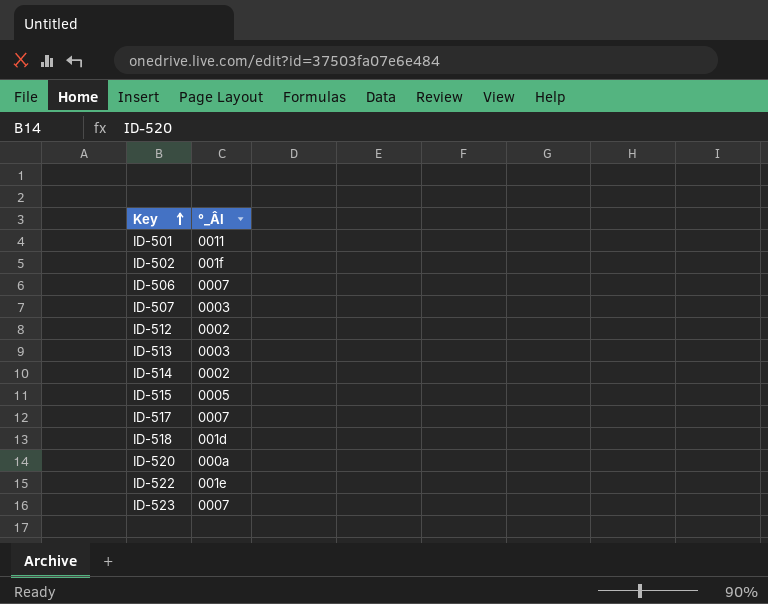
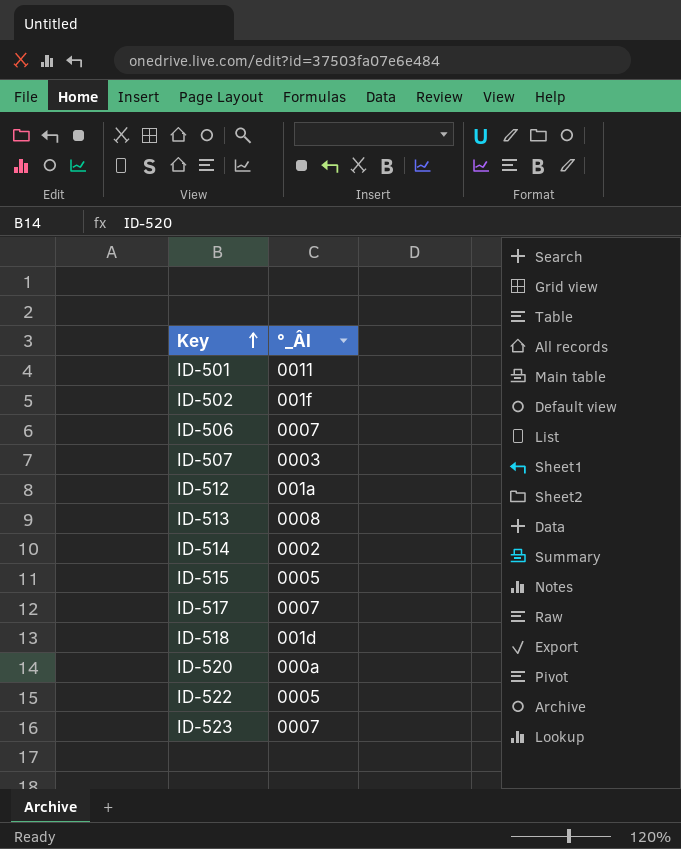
ID-512 | °_ÂI: 0002 -> 001a
ID-513 | °_ÂI: 0003 -> 0008
ID-522 | °_ÂI: 001e -> 0005

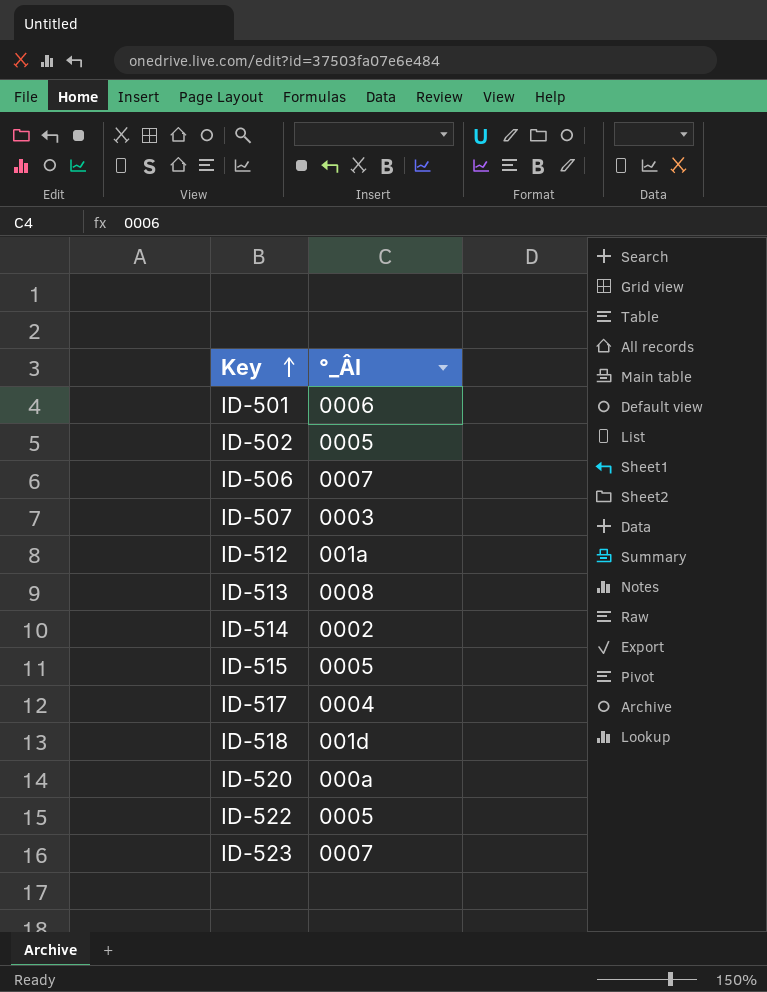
ID-501 | °_ÂI: 0011 -> 0006
ID-502 | °_ÂI: 001f -> 0005
ID-517 | °_ÂI: 0007 -> 0004

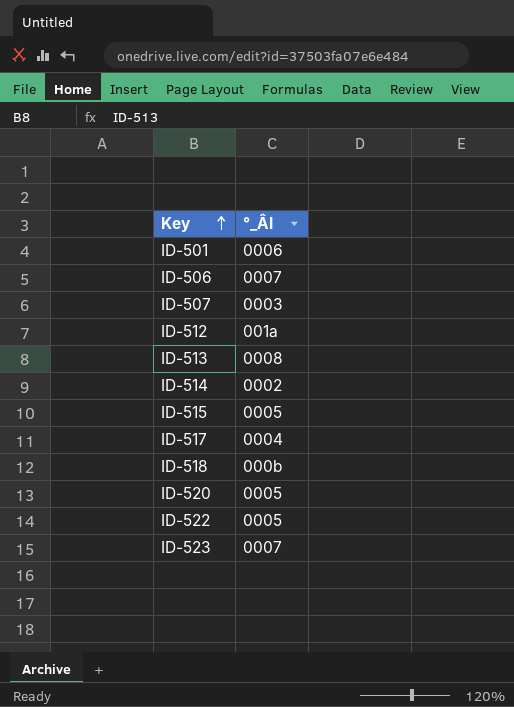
row ID-502: 0005 -> none
ID-518 | °_ÂI: 001d -> 000b
ID-520 | °_ÂI: 000a -> 0005

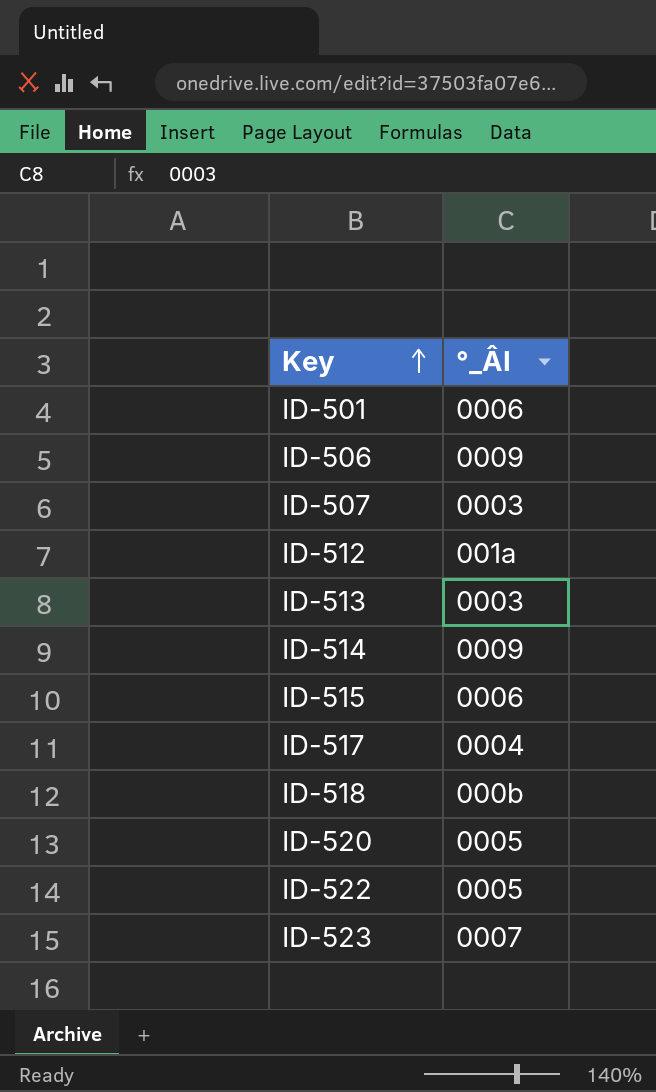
ID-506 | °_ÂI: 0007 -> 0009
ID-513 | °_ÂI: 0008 -> 0003
ID-514 | °_ÂI: 0002 -> 0009
ID-515 | °_ÂI: 0005 -> 0006

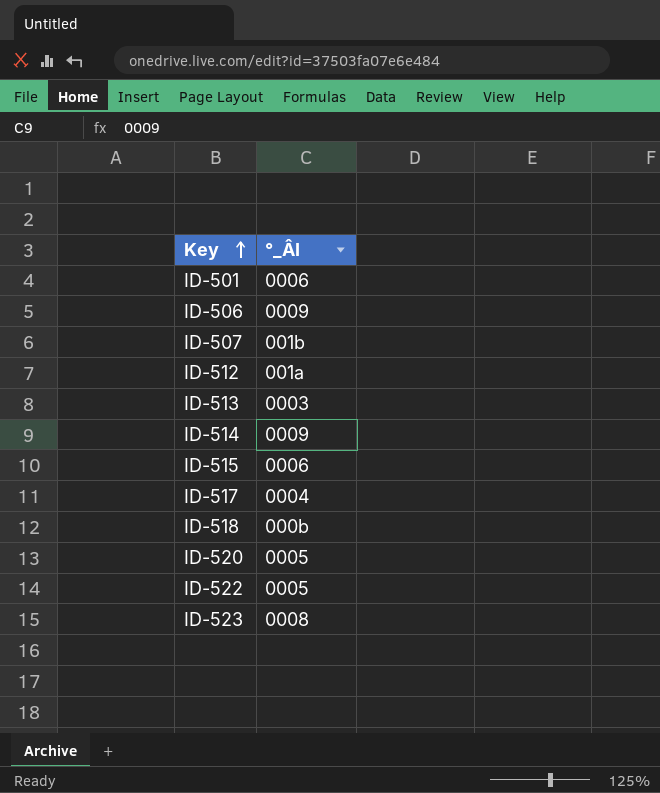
ID-507 | °_ÂI: 0003 -> 001b
ID-523 | °_ÂI: 0007 -> 0008

